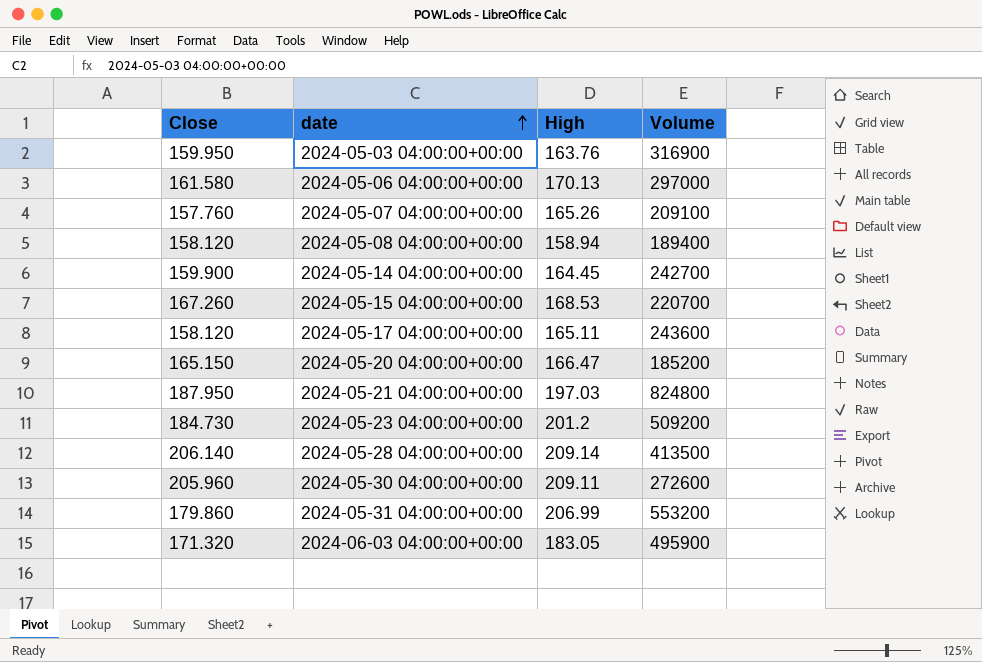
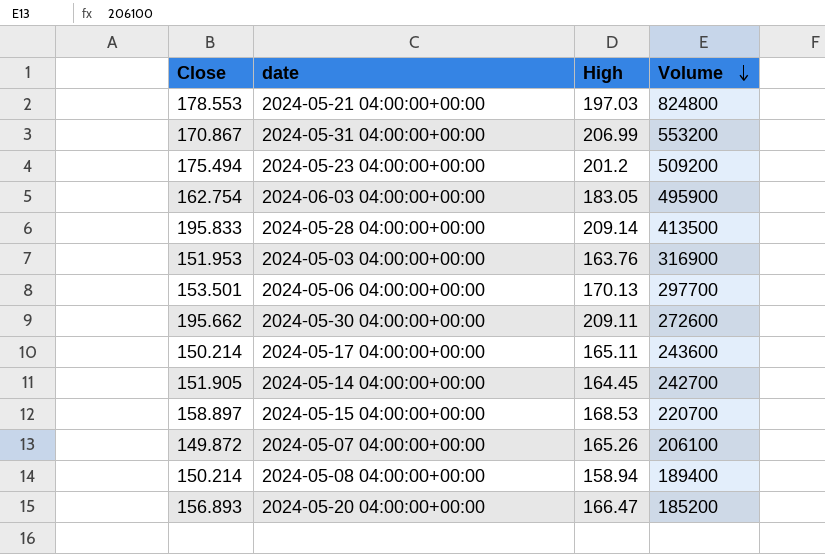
row order: date ascending -> Volume descending
2024-05-21 04:00:00+00:00 | Close: 187.950 -> 178.553
2024-05-31 04:00:00+00:00 | Close: 179.860 -> 170.867
2024-05-23 04:00:00+00:00 | Close: 184.730 -> 175.494
2024-06-03 04:00:00+00:00 | Close: 171.320 -> 162.754
2024-05-28 04:00:00+00:00 | Close: 206.140 -> 195.833
2024-05-03 04:00:00+00:00 | Close: 159.950 -> 151.953
2024-05-06 04:00:00+00:00 | Close: 161.580 -> 153.501
2024-05-06 04:00:00+00:00 | Volume: 297000 -> 297700
2024-05-30 04:00:00+00:00 | Close: 205.960 -> 195.662
2024-05-17 04:00:00+00:00 | Close: 158.120 -> 150.214
2024-05-14 04:00:00+00:00 | Close: 159.900 -> 151.905
2024-05-15 04:00:00+00:00 | Close: 167.260 -> 158.897
2024-05-07 04:00:00+00:00 | Close: 157.760 -> 149.872
2024-05-07 04:00:00+00:00 | Volume: 209100 -> 206100
2024-05-08 04:00:00+00:00 | Close: 158.120 -> 150.214
2024-05-20 04:00:00+00:00 | Close: 165.150 -> 156.893

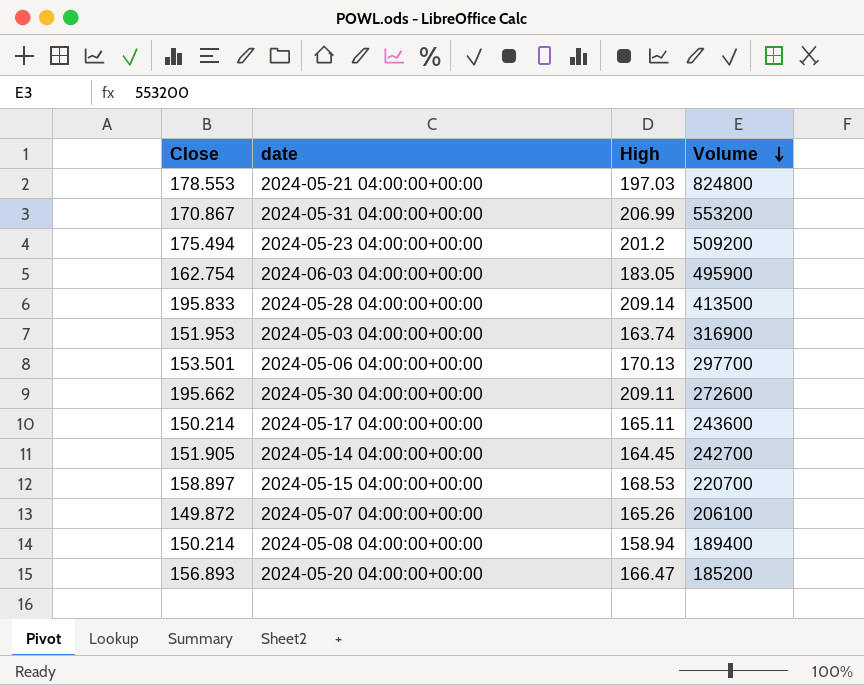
2024-05-03 04:00:00+00:00 | High: 163.76 -> 163.74

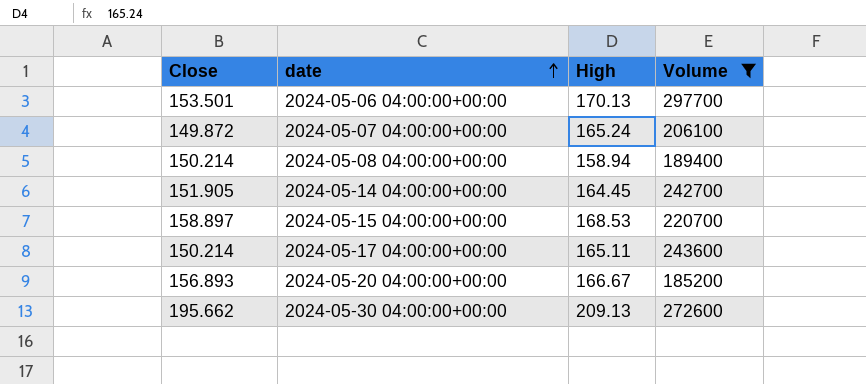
filter: none -> Volume <= 297700
row order: Volume descending -> date ascending
2024-05-07 04:00:00+00:00 | High: 165.26 -> 165.24
2024-05-20 04:00:00+00:00 | High: 166.47 -> 166.67
2024-05-30 04:00:00+00:00 | High: 209.11 -> 209.13

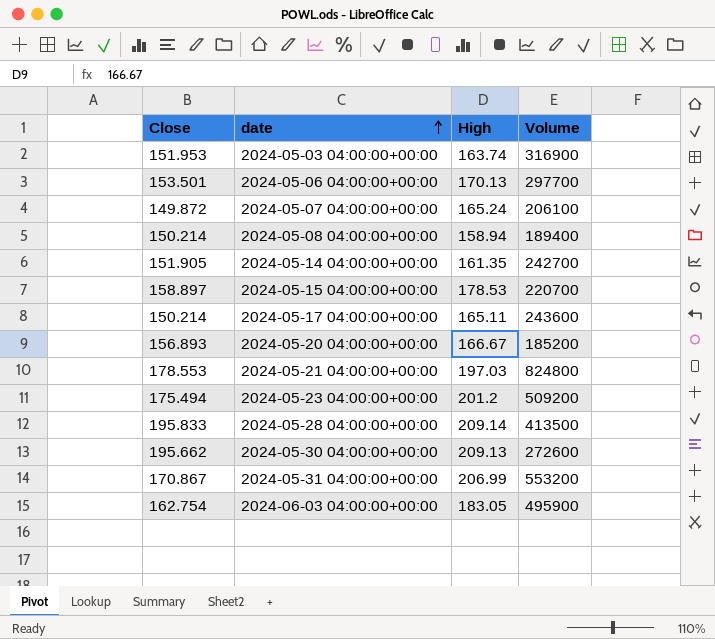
filter: Volume <= 297700 -> none
2024-05-14 04:00:00+00:00 | High: 164.45 -> 161.35
2024-05-15 04:00:00+00:00 | High: 168.53 -> 178.53

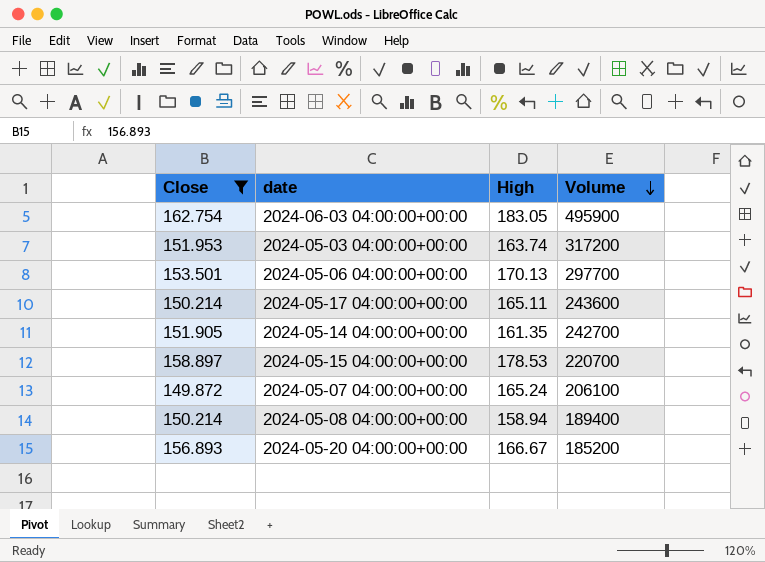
filter: none -> Close <= 162.754
row order: date ascending -> Volume descending
2024-05-03 04:00:00+00:00 | Volume: 316900 -> 317200

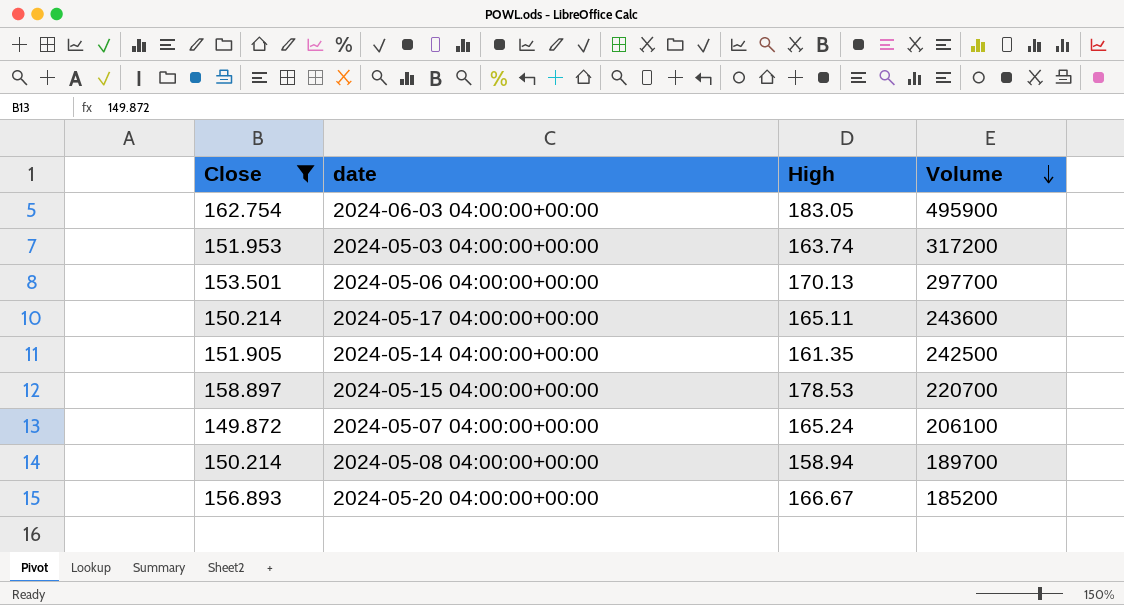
2024-05-14 04:00:00+00:00 | Volume: 242700 -> 242500
2024-05-08 04:00:00+00:00 | Volume: 189400 -> 189700

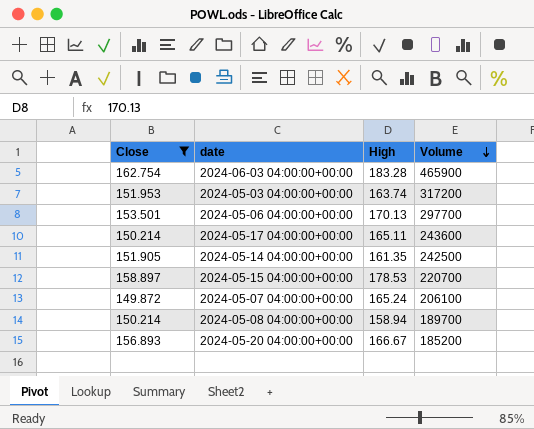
2024-06-03 04:00:00+00:00 | High: 183.05 -> 183.28
2024-06-03 04:00:00+00:00 | Volume: 495900 -> 465900

